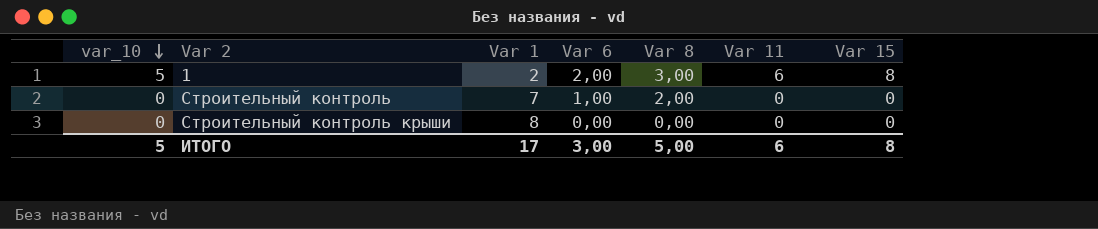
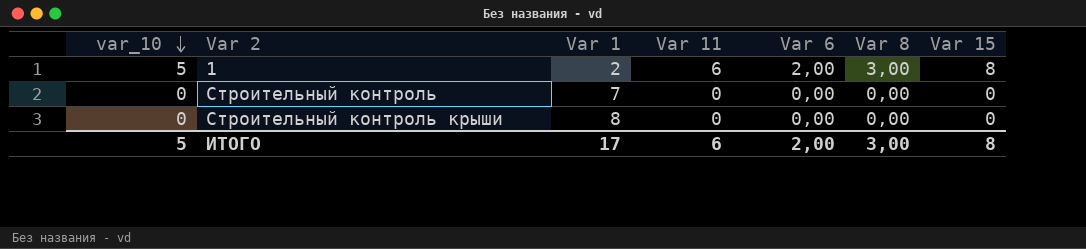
column Var 11 | position: 6 -> 4
Строительный контроль | Var 6: 1,00 -> 0,00
Строительный контроль | Var 8: 2,00 -> 0,00
ИТОГО | Var 6: 3,00 -> 2,00
ИТОГО | Var 8: 5,00 -> 3,00

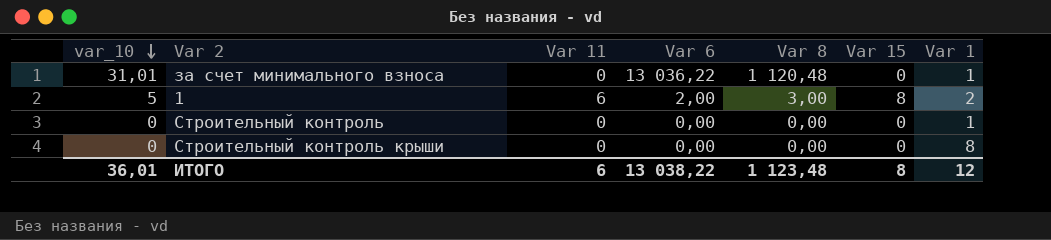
column Var 1 | position: 3 -> 7
row за счет минимального взноса: none -> 31,01 | 0 | 13 036,22 | 1 120,48 | 0 | 1
Строительный контроль | Var 1: 7 -> 1
ИТОГО | var_10: 5 -> 36,01
ИТОГО | Var 6: 2,00 -> 13 038,22
ИТОГО | Var 8: 3,00 -> 1 123,48
ИТОГО | Var 1: 17 -> 12

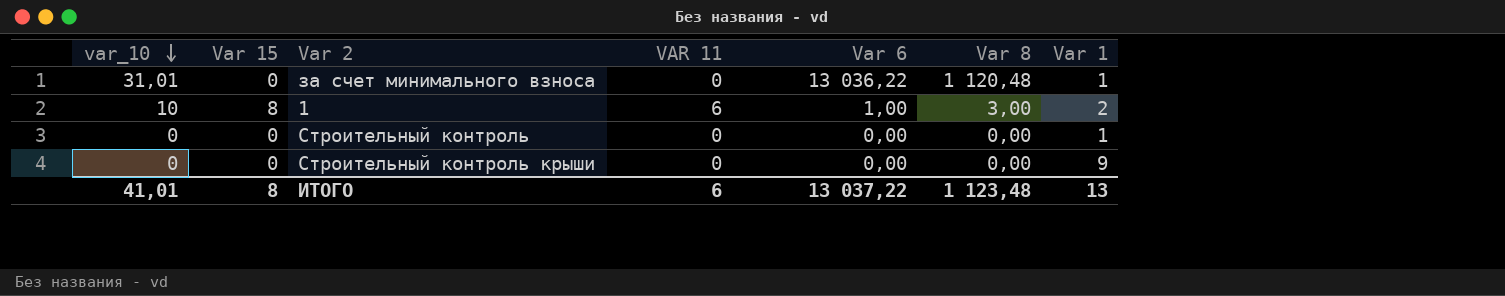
column Var 15 | position: 6 -> 2
column name: Var 11 -> VAR 11
1 | var_10: 5 -> 10
1 | Var 6: 2,00 -> 1,00
Строительный контроль крыши | Var 1: 8 -> 9
ИТОГО | var_10: 36,01 -> 41,01
ИТОГО | Var 6: 13 038,22 -> 13 037,22
ИТОГО | Var 1: 12 -> 13

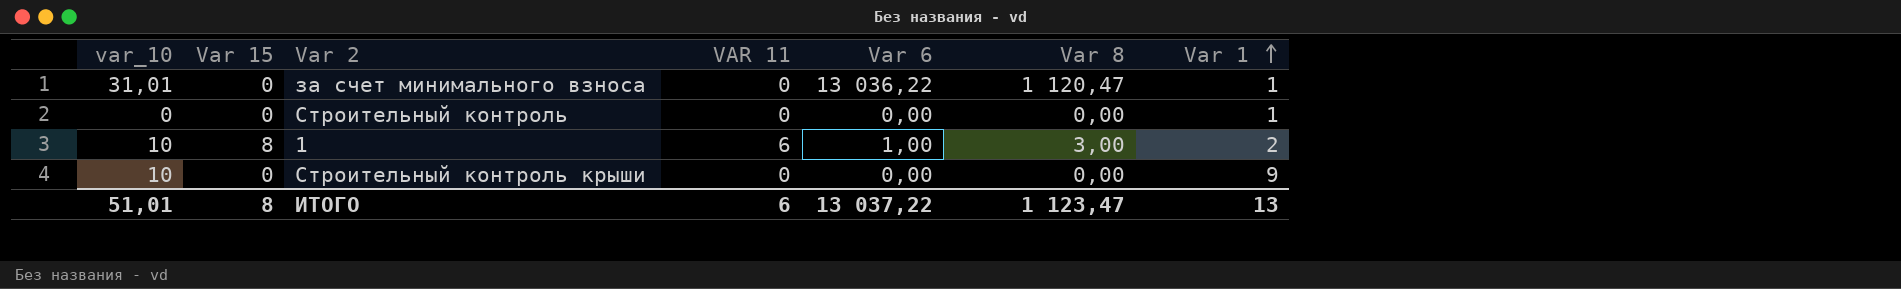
row order: var_10 descending -> Var 1 ascending
за счет минимального взноса | Var 8: 1 120,48 -> 1 120,47
Строительный контроль крыши | var_10: 0 -> 10
ИТОГО | var_10: 41,01 -> 51,01
ИТОГО | Var 8: 1 123,48 -> 1 123,47

